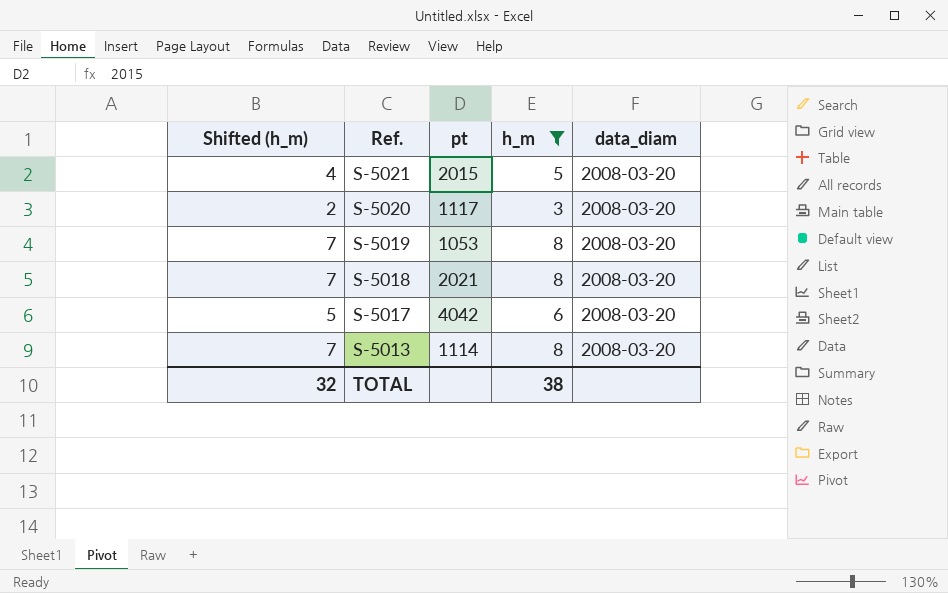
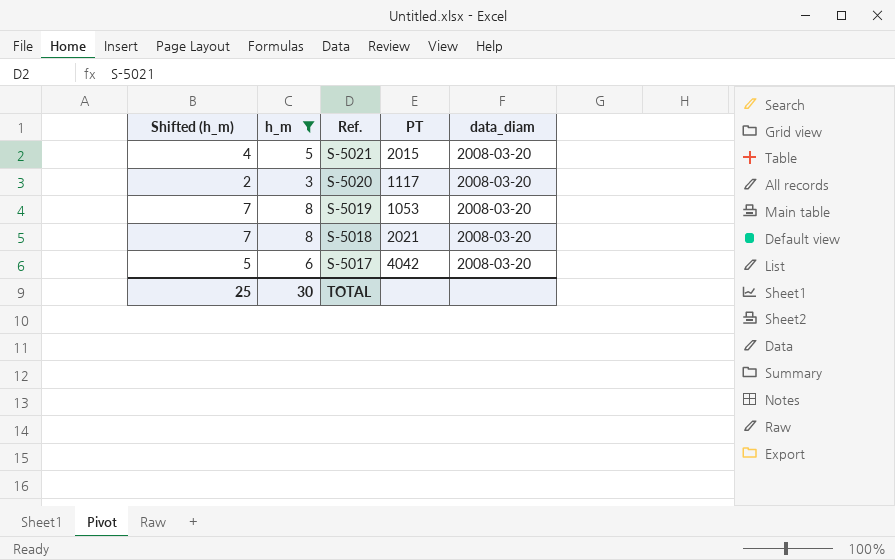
column h_m | position: 4 -> 2
column name: pt -> PT
row S-5013: 7 | 1114 | 8 | 2008-03-20 -> none
TOTAL | Shifted (h_m): 32 -> 25
TOTAL | h_m: 38 -> 30

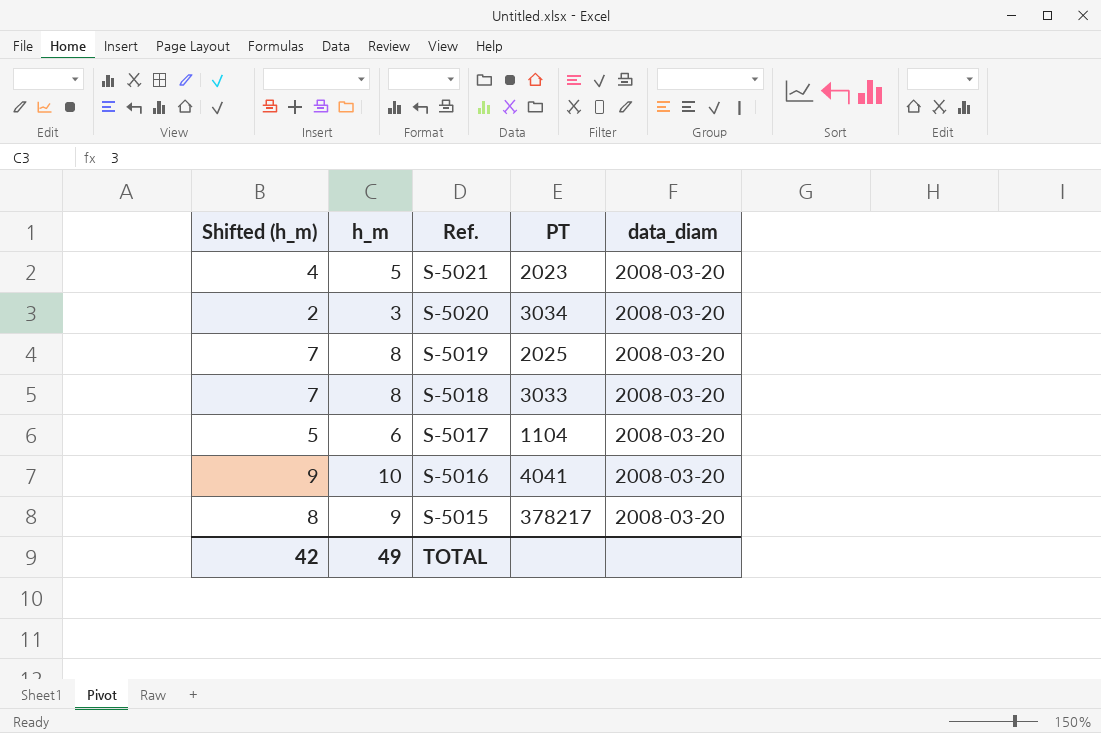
filter: h_m <= 8 -> none
S-5021 | PT: 2015 -> 2023
S-5020 | PT: 1117 -> 3034
S-5019 | PT: 1053 -> 2025
S-5018 | PT: 2021 -> 3033
S-5017 | PT: 4042 -> 1104
TOTAL | Shifted (h_m): 25 -> 42
TOTAL | h_m: 30 -> 49

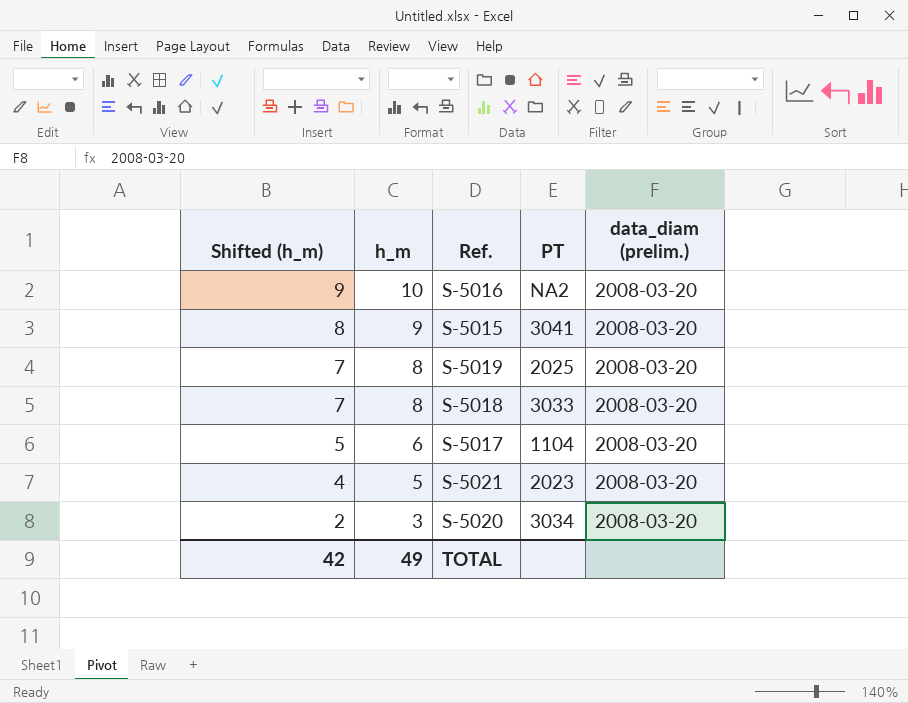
row order: Ref. descending -> Shifted (h_m) descending
column name: data_diam -> data_diam (prelim.)
S-5016 | PT: 4041 -> NA2
S-5015 | PT: 378217 -> 3041

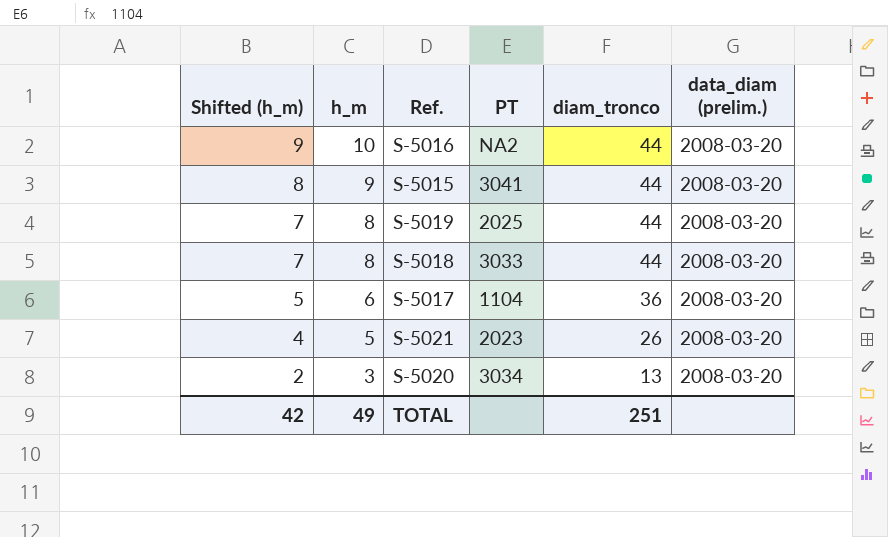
column diam_tronco | position: none -> 5

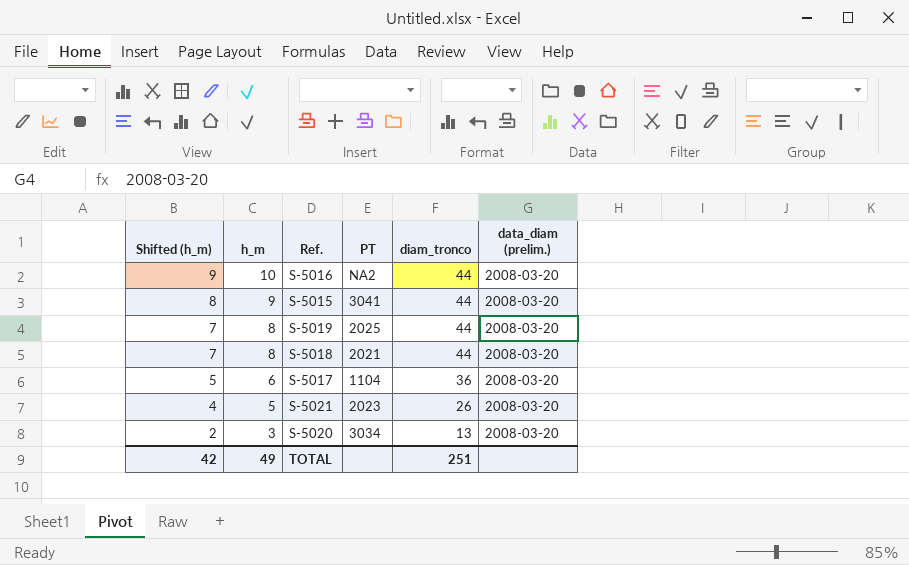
S-5018 | PT: 3033 -> 2021

